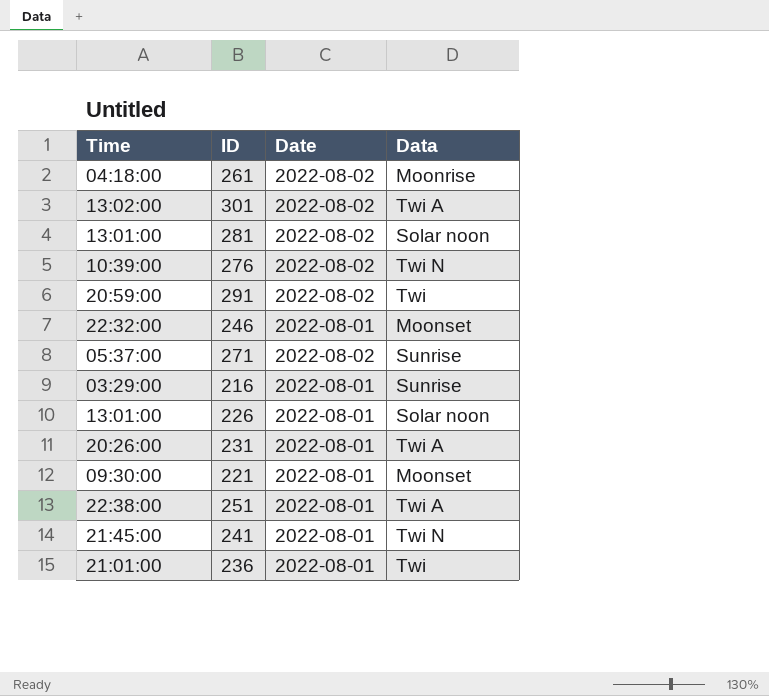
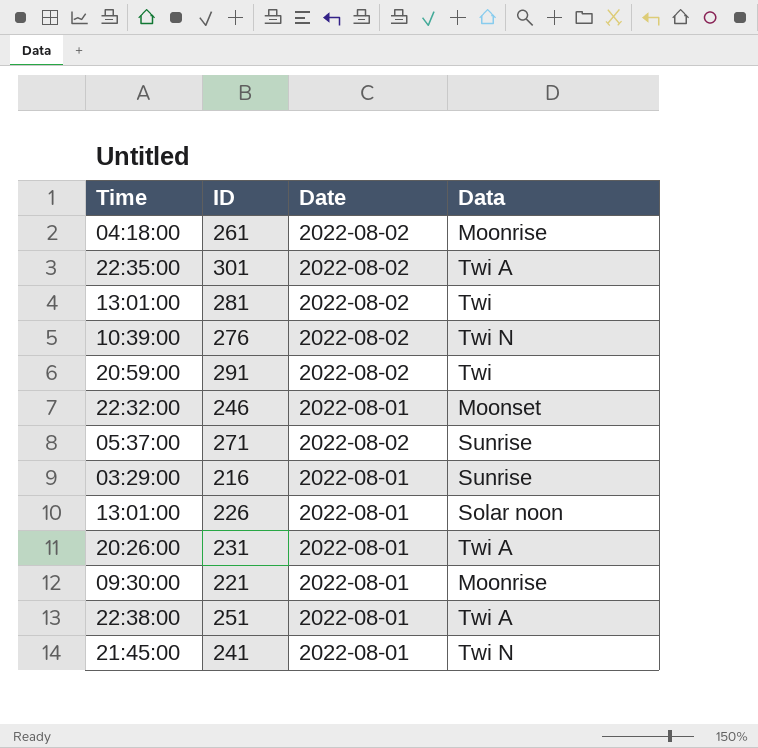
row 236: 21:01:00 | 2022-08-01 | Twi -> none
301 | Time: 13:02:00 -> 22:35:00
281 | Data: Solar noon -> Twi
221 | Data: Moonset -> Moonrise

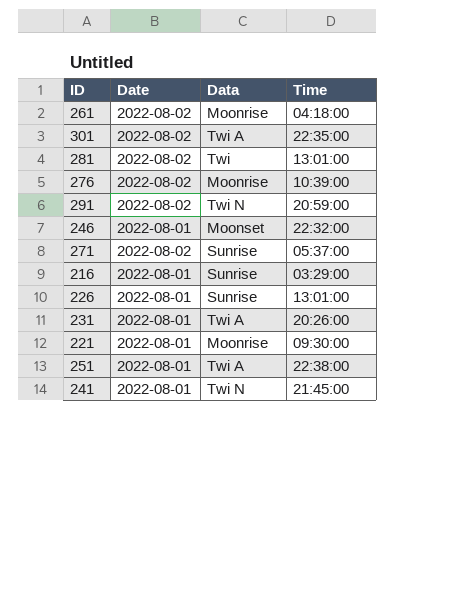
column Time | position: 1 -> 4
276 | Data: Twi N -> Moonrise
291 | Data: Twi -> Twi N
226 | Data: Solar noon -> Sunrise

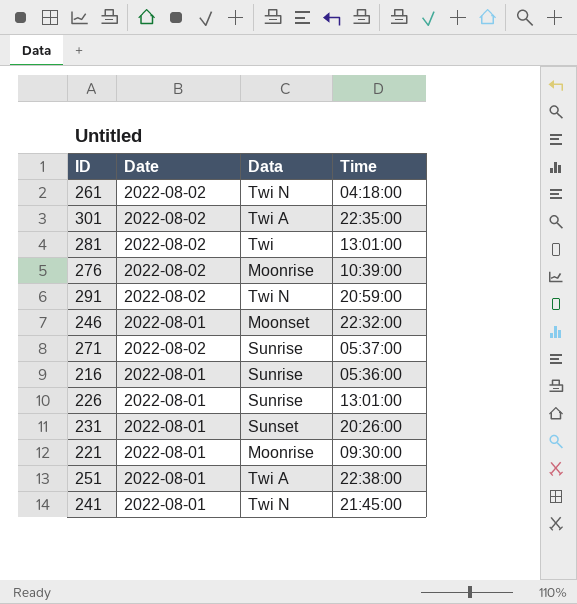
261 | Data: Moonrise -> Twi N
216 | Time: 03:29:00 -> 05:36:00
231 | Data: Twi A -> Sunset

